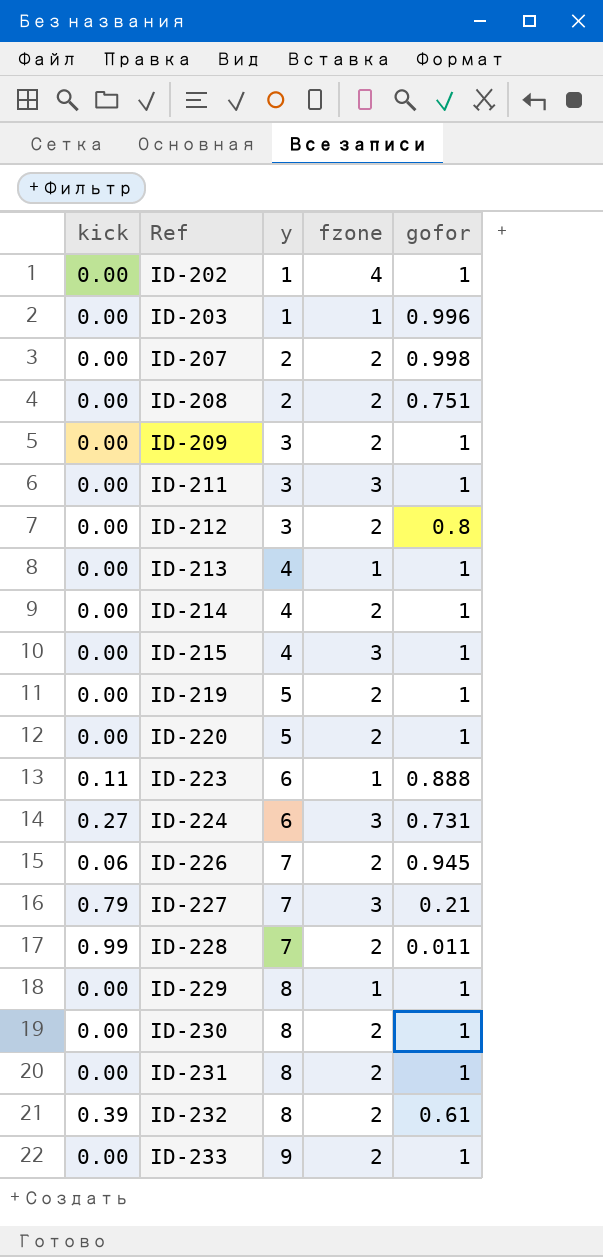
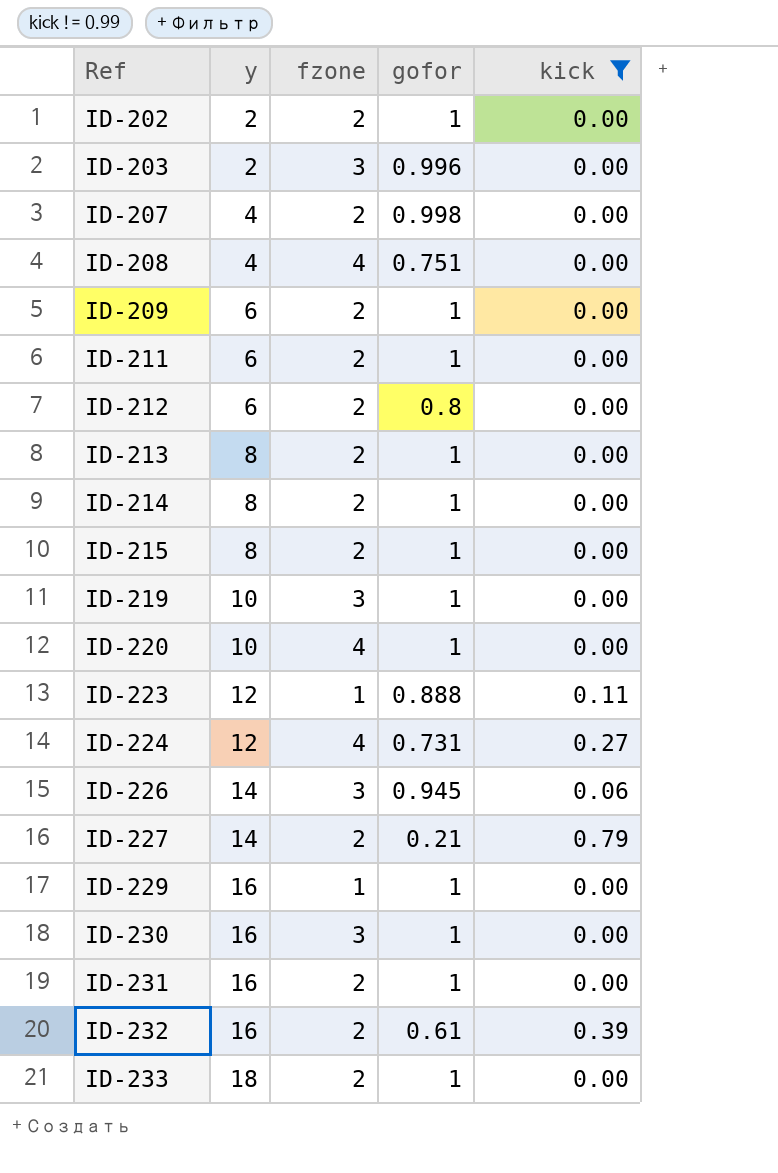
filter: none -> kick != 0.99
column kick | position: 1 -> 5
ID-202 | y: 1 -> 2
ID-202 | fzone: 4 -> 2
ID-203 | y: 1 -> 2
ID-203 | fzone: 1 -> 3
ID-207 | y: 2 -> 4
ID-208 | y: 2 -> 4
ID-208 | fzone: 2 -> 4
ID-209 | y: 3 -> 6
ID-211 | y: 3 -> 6
ID-211 | fzone: 3 -> 2
ID-212 | y: 3 -> 6
ID-213 | y: 4 -> 8
ID-213 | fzone: 1 -> 2
ID-214 | y: 4 -> 8
ID-215 | y: 4 -> 8
ID-215 | fzone: 3 -> 2
ID-219 | y: 5 -> 10
ID-219 | fzone: 2 -> 3
ID-220 | y: 5 -> 10
ID-220 | fzone: 2 -> 4
ID-223 | y: 6 -> 12
ID-224 | y: 6 -> 12
ID-224 | fzone: 3 -> 4
ID-226 | y: 7 -> 14
ID-226 | fzone: 2 -> 3
ID-227 | y: 7 -> 14
ID-227 | fzone: 3 -> 2
ID-229 | y: 8 -> 16
ID-230 | y: 8 -> 16
ID-230 | fzone: 2 -> 3
ID-231 | y: 8 -> 16
ID-232 | y: 8 -> 16
ID-233 | y: 9 -> 18

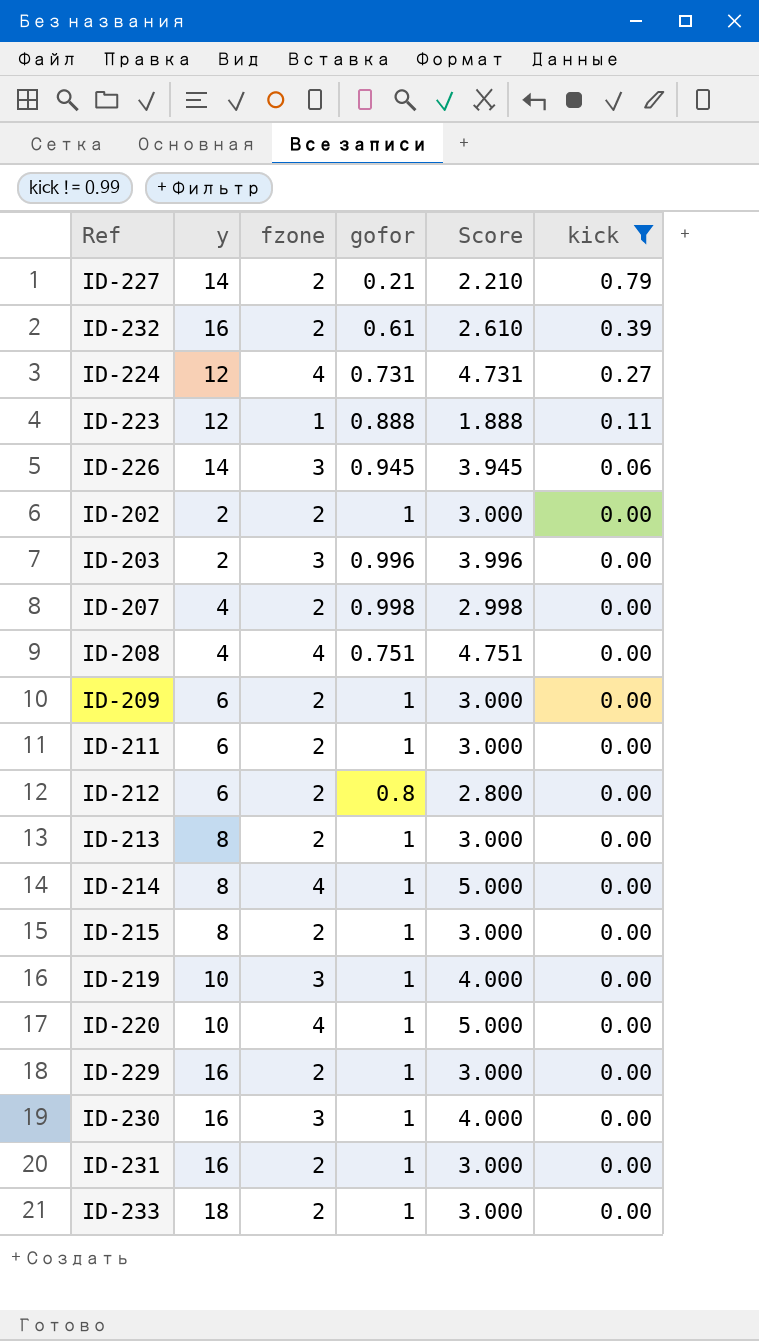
row order: Ref ascending -> kick descending
column Score | formula: none -> [fzone] + [gofor]
ID-214 | fzone: 2 -> 4
ID-229 | fzone: 1 -> 2

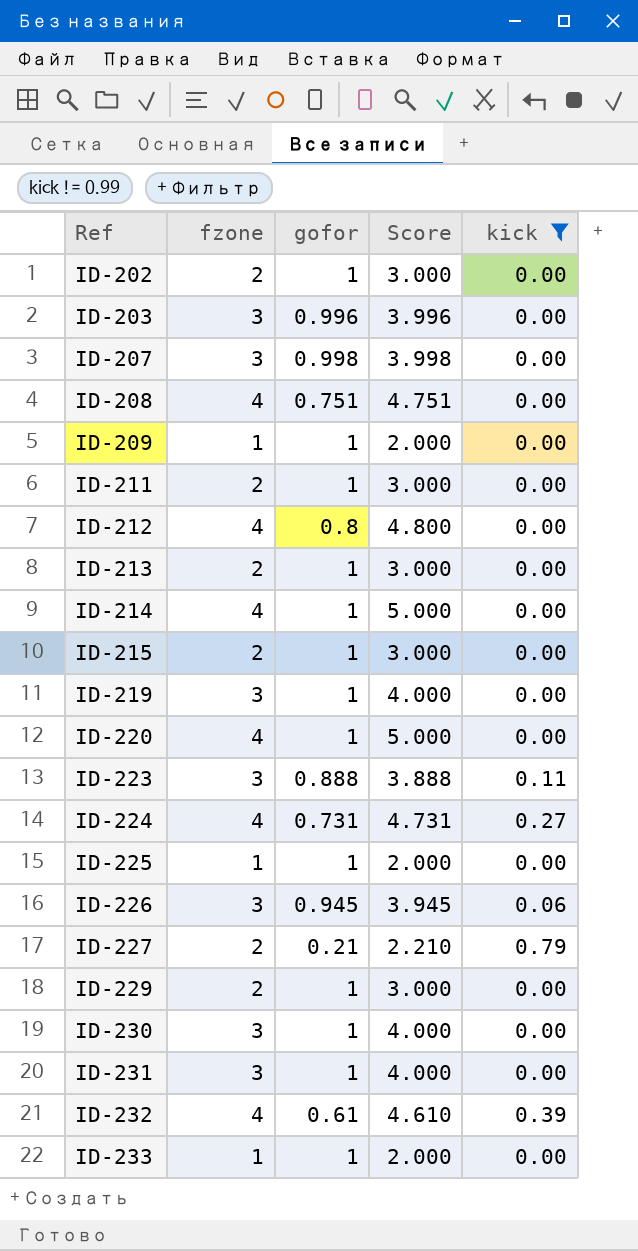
row order: kick descending -> Ref ascending
column y | position: 2 -> none
ID-207 | fzone: 2 -> 3
ID-207 | Score: 2.998 -> 3.998
ID-209 | fzone: 2 -> 1
ID-209 | Score: 3.000 -> 2.000
ID-212 | fzone: 2 -> 4
ID-212 | Score: 2.800 -> 4.800
ID-223 | fzone: 1 -> 3
ID-223 | Score: 1.888 -> 3.888
row ID-225: none -> 1 | 1 | 2.000 | 0.00
ID-231 | fzone: 2 -> 3
ID-231 | Score: 3.000 -> 4.000
ID-232 | fzone: 2 -> 4
ID-232 | Score: 2.610 -> 4.610
ID-233 | fzone: 2 -> 1
ID-233 | Score: 3.000 -> 2.000

